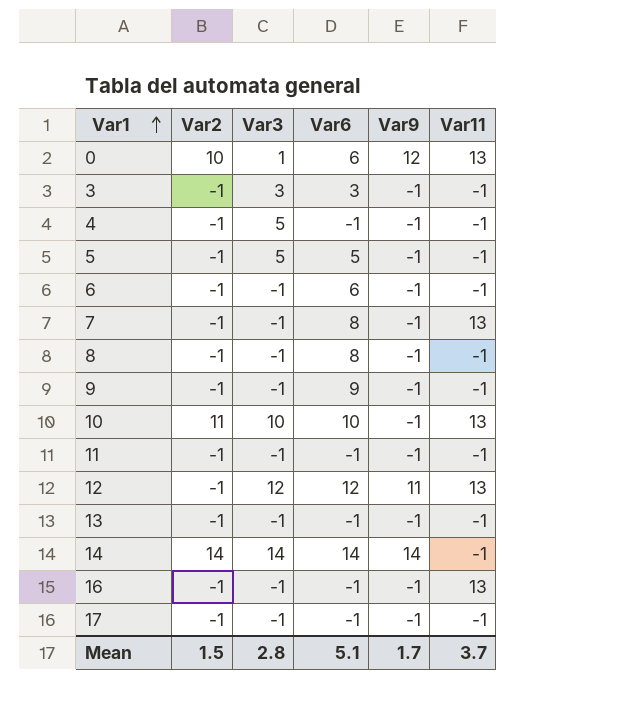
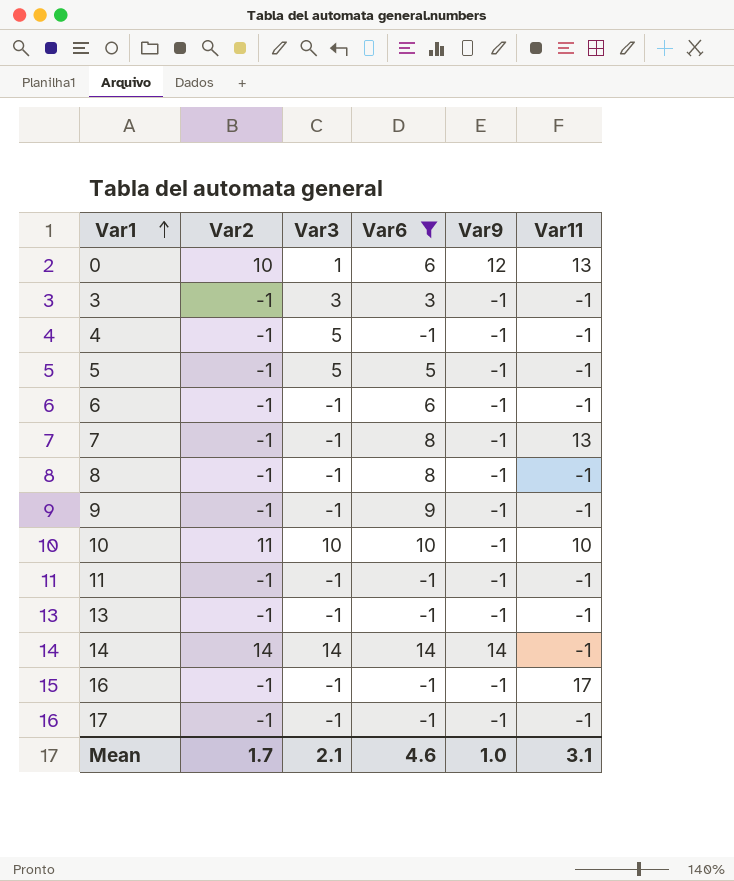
filter: none -> Var6 != 12
10 | Var11: 13 -> 10
16 | Var11: 13 -> 17
Mean | Var2: 1.5 -> 1.7
Mean | Var3: 2.8 -> 2.1
Mean | Var6: 5.1 -> 4.6
Mean | Var9: 1.7 -> 1.0
Mean | Var11: 3.7 -> 3.1

